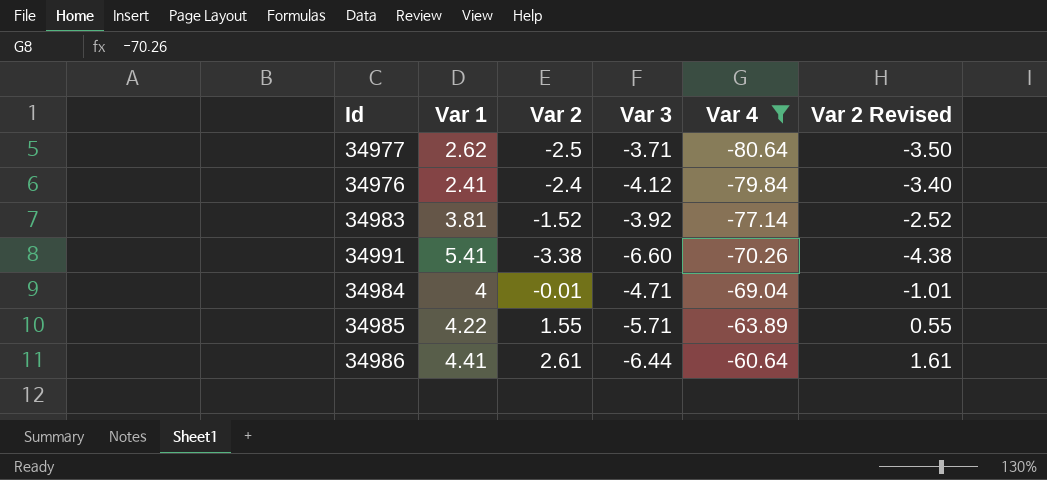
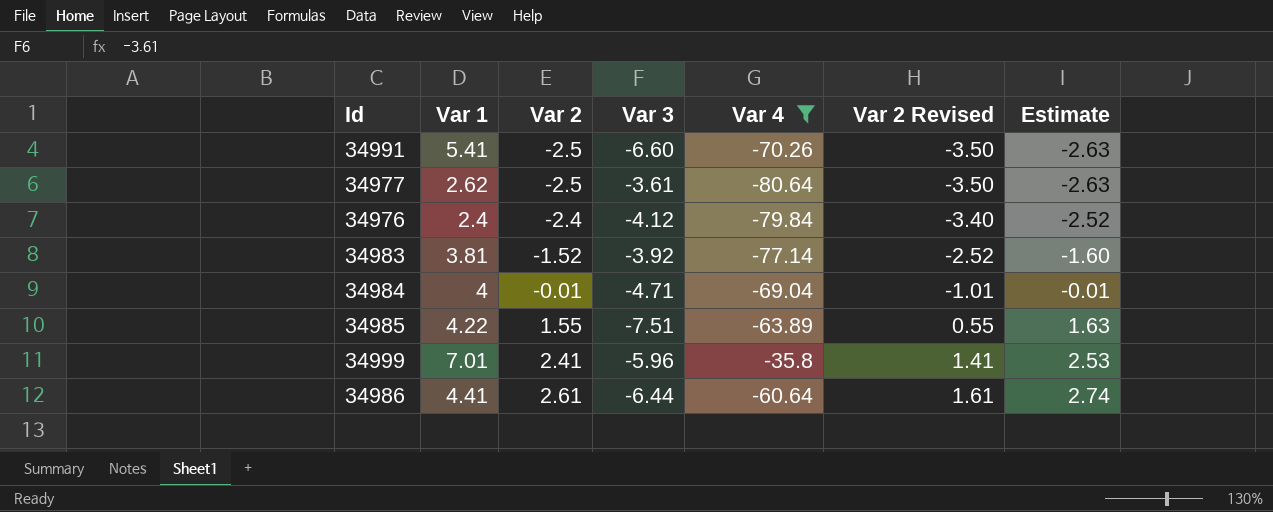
row order: Var 4 ascending -> Var 2 ascending
column Estimate | formula: none -> [Var 2] * 1.05
34991 | Var 2: -3.38 -> -2.5
34991 | Var 2 Revised: -4.38 -> -3.50
34977 | Var 3: -3.71 -> -3.61
34976 | Var 1: 2.41 -> 2.4
34985 | Var 3: -5.71 -> -7.51
row 34999: none -> 7.01 | 2.41 | -5.96 | -35.8 | 1.41 | 2.53

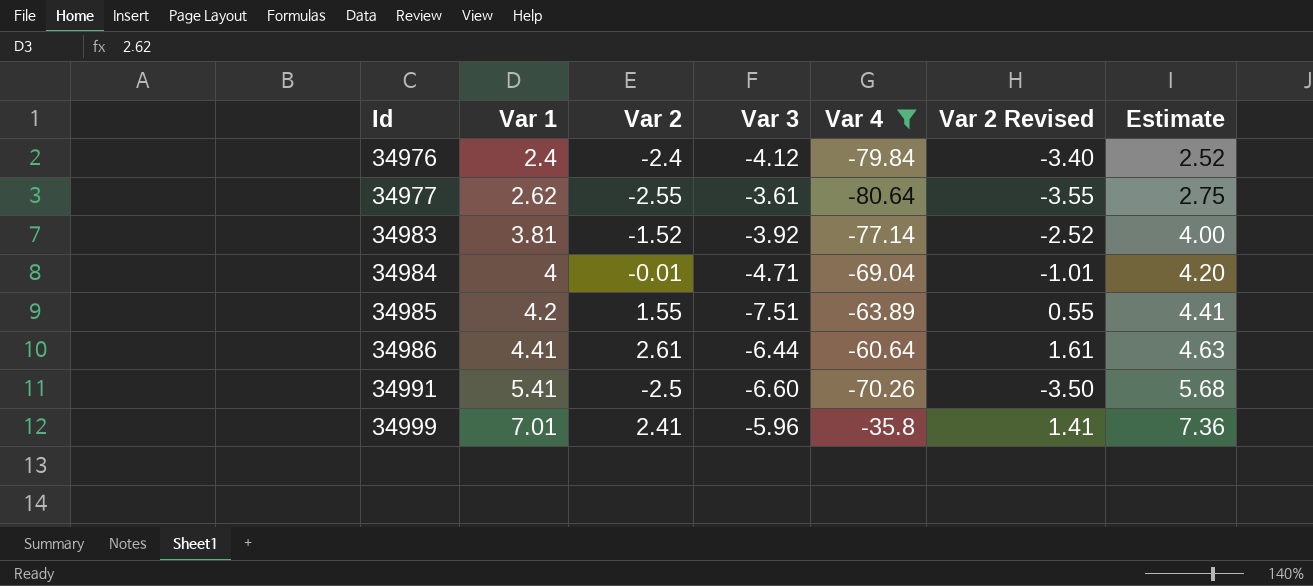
row order: Var 2 ascending -> Id ascending
column Estimate | formula: [Var 2] * 1.05 -> [Var 1] * 1.05
34977 | Var 2: -2.5 -> -2.55
34977 | Var 2 Revised: -3.50 -> -3.55
34985 | Var 1: 4.22 -> 4.2

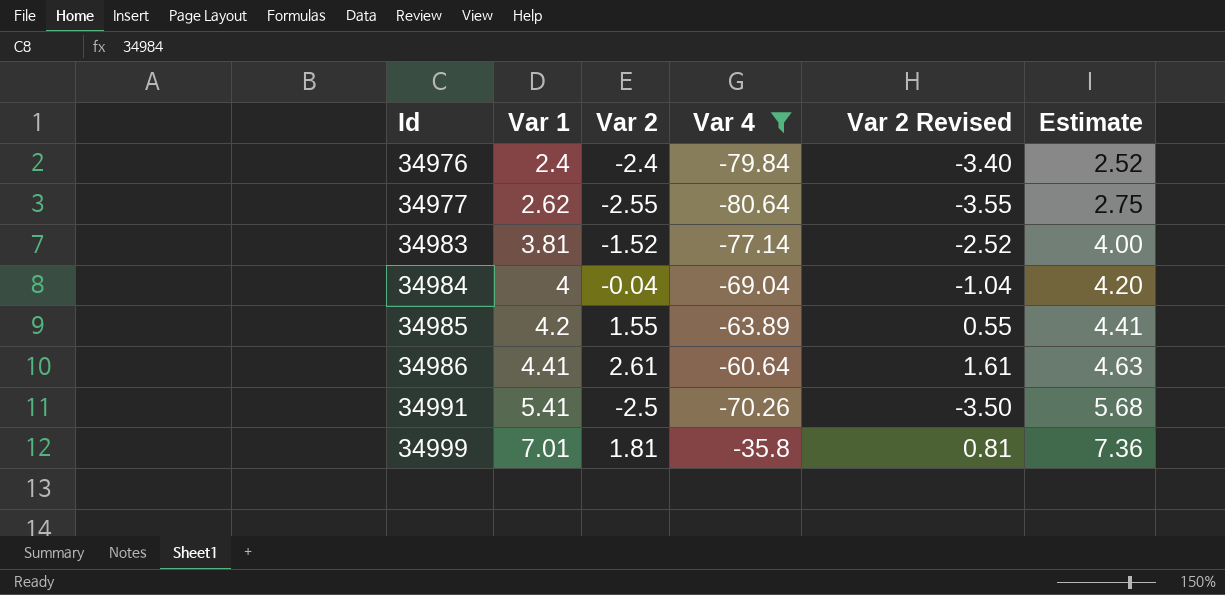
column Var 3 | position: 4 -> none
34984 | Var 2: -0.01 -> -0.04
34984 | Var 2 Revised: -1.01 -> -1.04
34999 | Var 2: 2.41 -> 1.81
34999 | Var 2 Revised: 1.41 -> 0.81

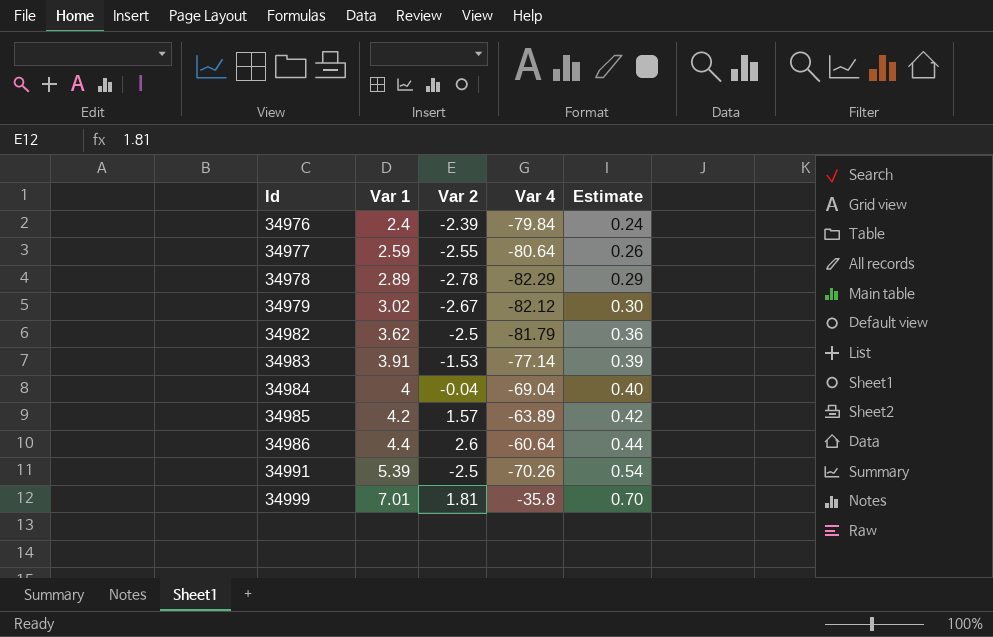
filter: Var 4 >= -80.64 -> none
column Var 2 Revised | formula: [Var 2] - 1 -> none
column Estimate | formula: [Var 1] * 1.05 -> [Var 1] * 0.1
34976 | Var 2: -2.4 -> -2.39
34977 | Var 1: 2.62 -> 2.59
34983 | Var 1: 3.81 -> 3.91
34983 | Var 2: -1.52 -> -1.53
34985 | Var 2: 1.55 -> 1.57
34986 | Var 1: 4.41 -> 4.4
34986 | Var 2: 2.61 -> 2.6
34991 | Var 1: 5.41 -> 5.39

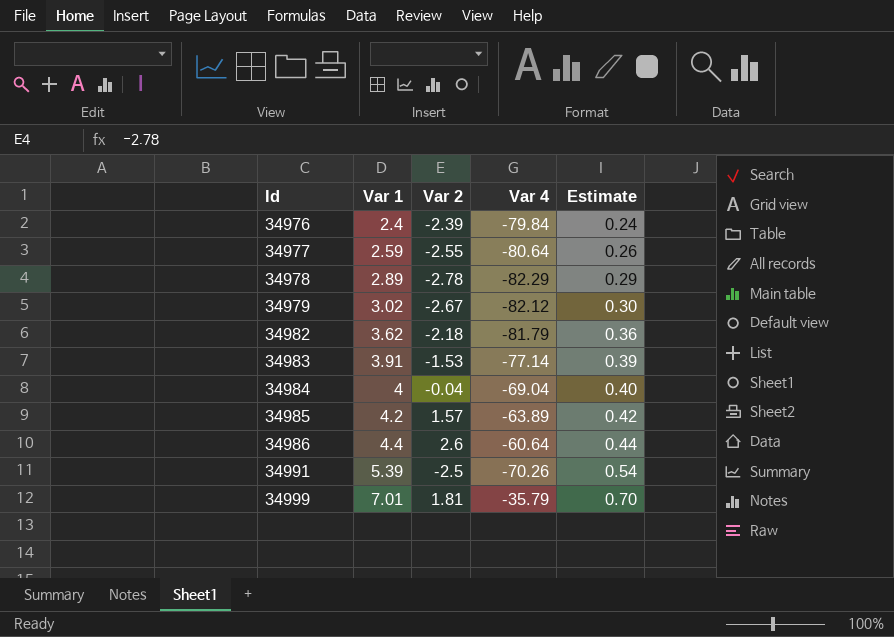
34982 | Var 2: -2.5 -> -2.18
34999 | Var 4: -35.8 -> -35.79

